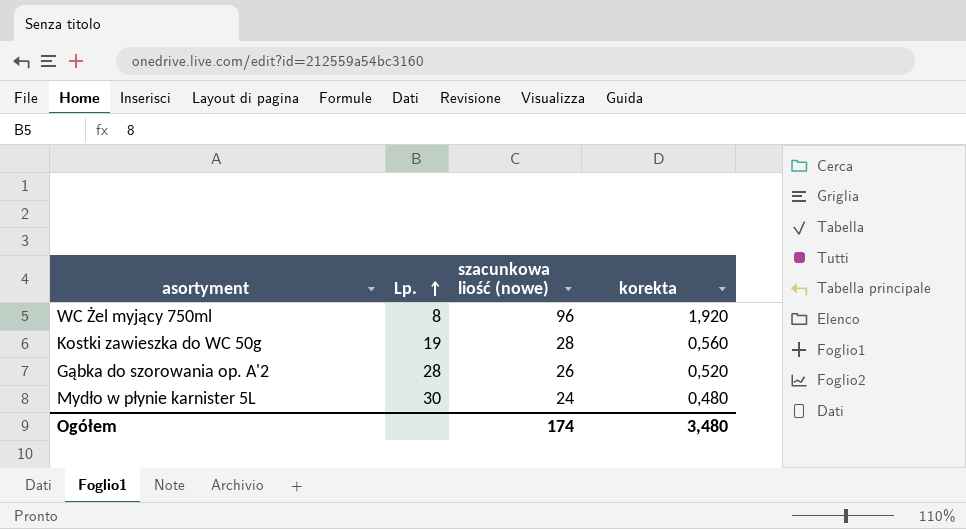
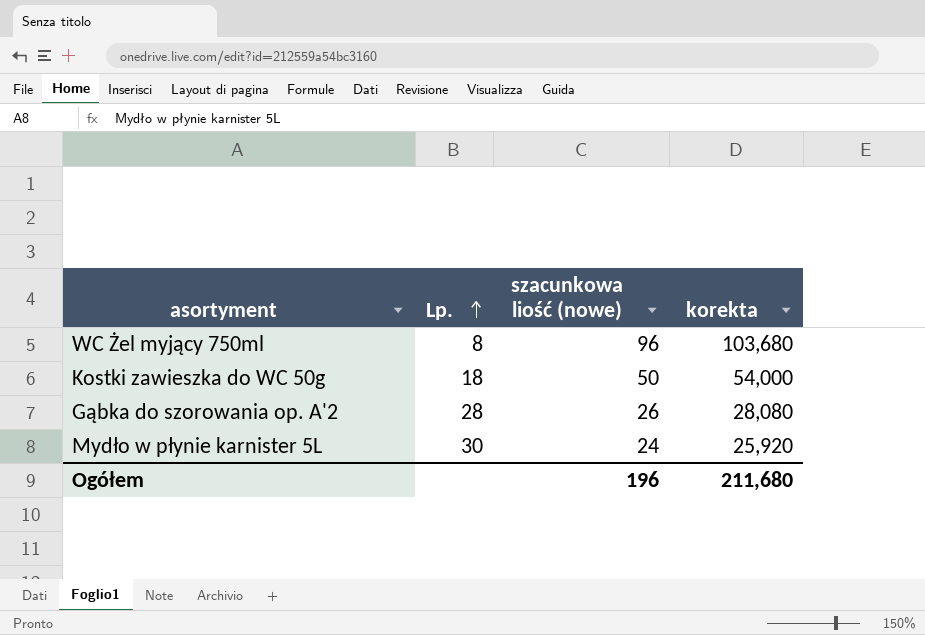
column korekta | formula: [szacunkowa liość (nowe)] * 0,02 -> [szacunkowa liość (nowe)] * 1,08
Kostki zawieszka do WC 50g | Lp.: 19 -> 18
Kostki zawieszka do WC 50g | szacunkowa liość (nowe): 28 -> 50
Ogółem | szacunkowa liość (nowe): 174 -> 196
Ogółem | korekta: 3,480 -> 211,680

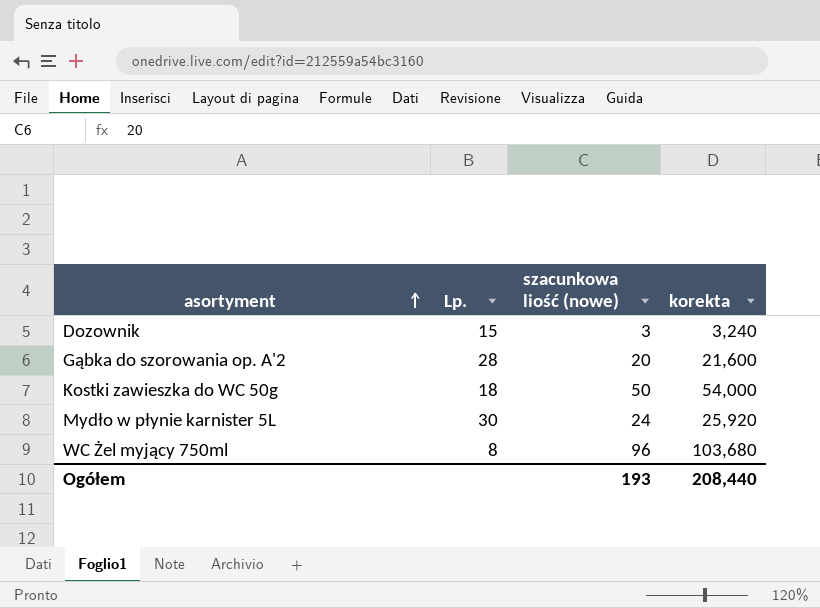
row order: Lp. ascending -> asortyment ascending
row Dozownik: none -> 15 | 3 | 3,240
Gąbka do szorowania op. A'2 | szacunkowa liość (nowe): 26 -> 20
Gąbka do szorowania op. A'2 | korekta: 28,080 -> 21,600
Ogółem | szacunkowa liość (nowe): 196 -> 193
Ogółem | korekta: 211,680 -> 208,440

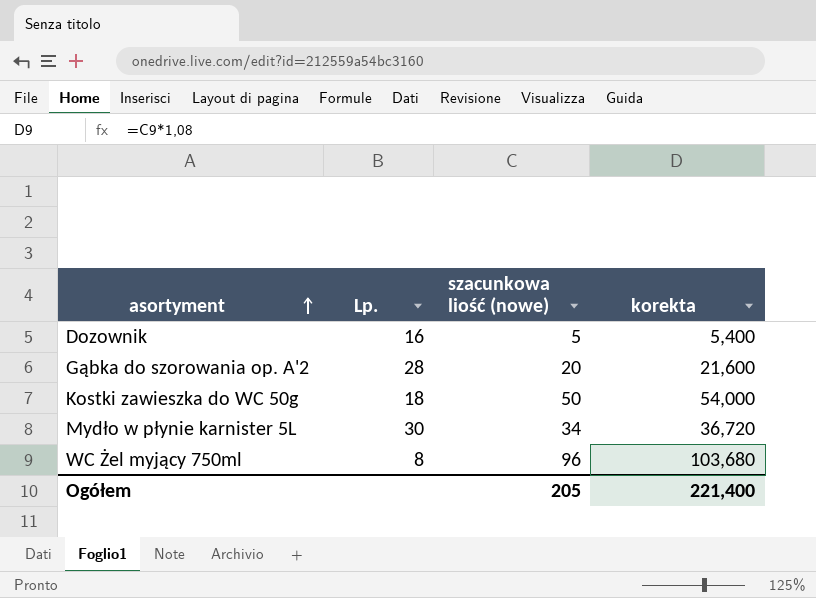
Dozownik | Lp.: 15 -> 16
Dozownik | szacunkowa liość (nowe): 3 -> 5
Dozownik | korekta: 3,240 -> 5,400
Mydło w płynie karnister 5L | szacunkowa liość (nowe): 24 -> 34
Mydło w płynie karnister 5L | korekta: 25,920 -> 36,720
Ogółem | szacunkowa liość (nowe): 193 -> 205
Ogółem | korekta: 208,440 -> 221,400

